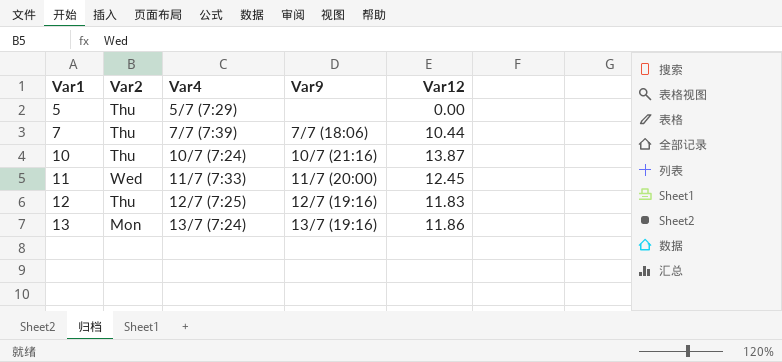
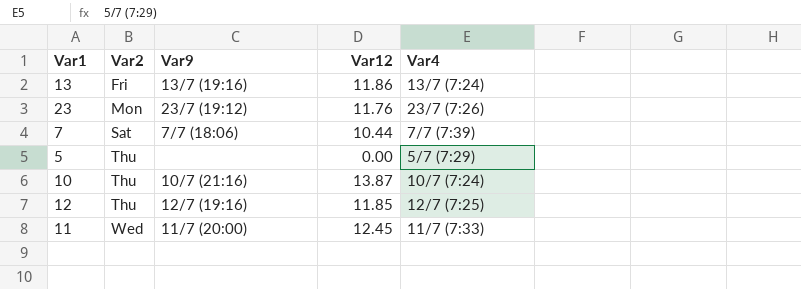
row order: Var1 ascending -> Var2 ascending
column Var4 | position: 3 -> 5
13 | Var2: Mon -> Fri
row 23: none -> Mon | 23/7 (19:12) | 11.76 | 23/7 (7:26)
7 | Var2: Thu -> Sat
12 | Var12: 11.83 -> 11.85

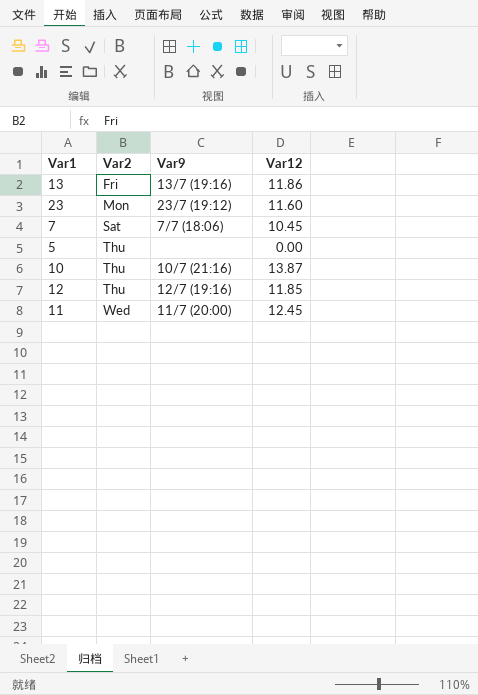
column Var4 | position: 5 -> none
23 | Var12: 11.76 -> 11.60
7 | Var12: 10.44 -> 10.45

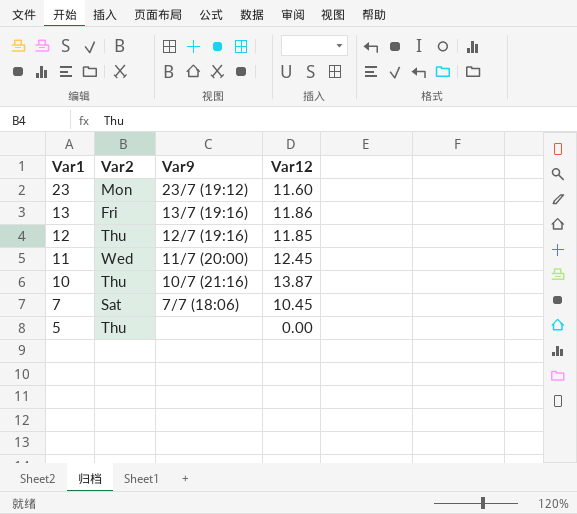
row order: Var2 ascending -> Var1 descending

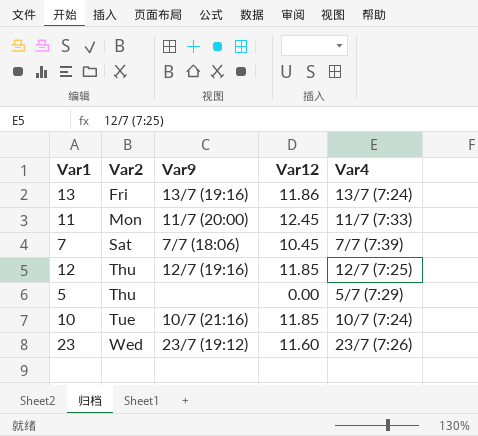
row order: Var1 descending -> Var2 ascending
column Var4 | position: none -> 5
11 | Var2: Wed -> Mon
10 | Var2: Thu -> Tue
10 | Var12: 13.87 -> 11.85
23 | Var2: Mon -> Wed

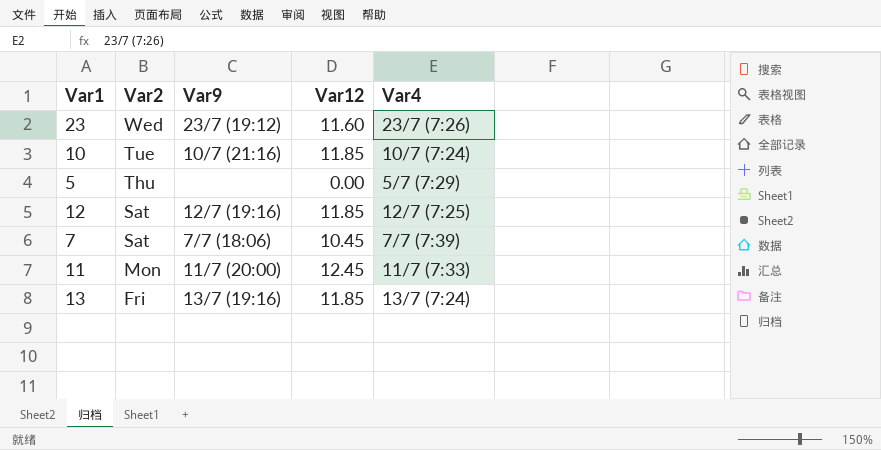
row order: Var2 ascending -> Var2 descending
12 | Var2: Thu -> Sat
13 | Var12: 11.86 -> 11.85

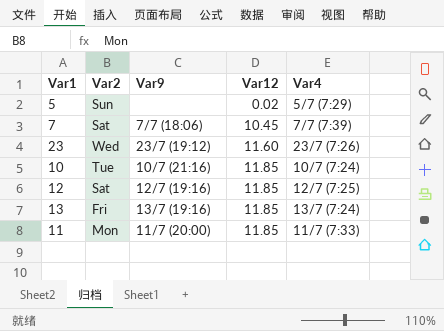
row order: Var2 descending -> Var12 ascending
5 | Var2: Thu -> Sun
5 | Var12: 0.00 -> 0.02
11 | Var12: 12.45 -> 11.85

